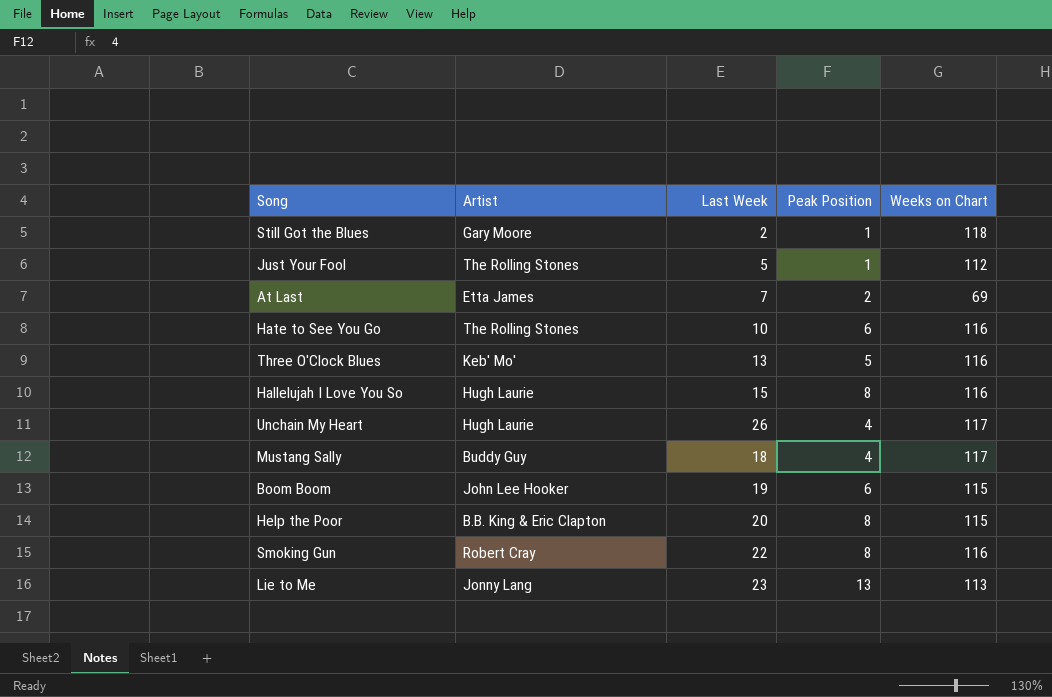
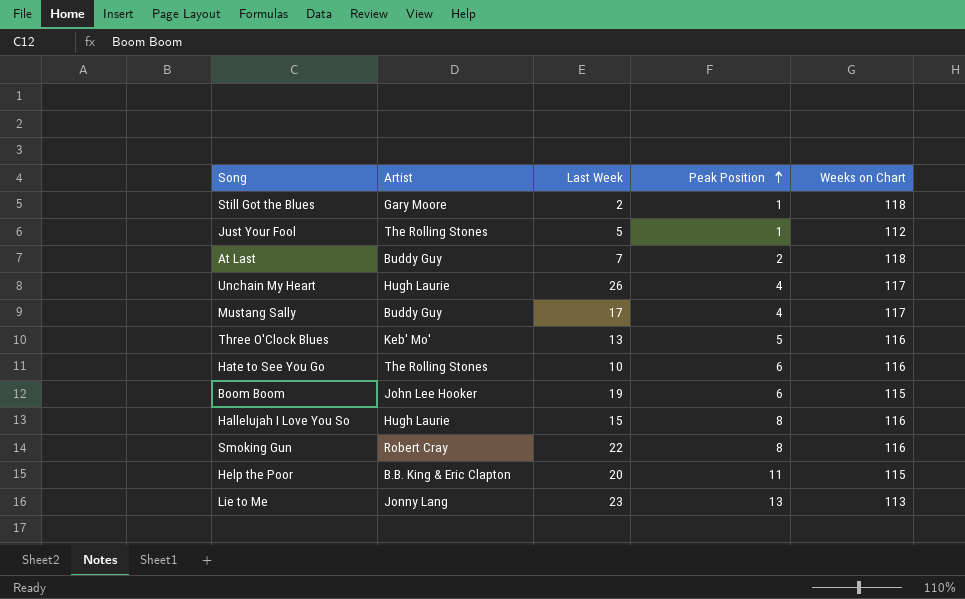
row order: none -> Peak Position ascending
At Last | Artist: Etta James -> Buddy Guy
At Last | Weeks on Chart: 69 -> 118
Mustang Sally | Last Week: 18 -> 17
Help the Poor | Peak Position: 8 -> 11

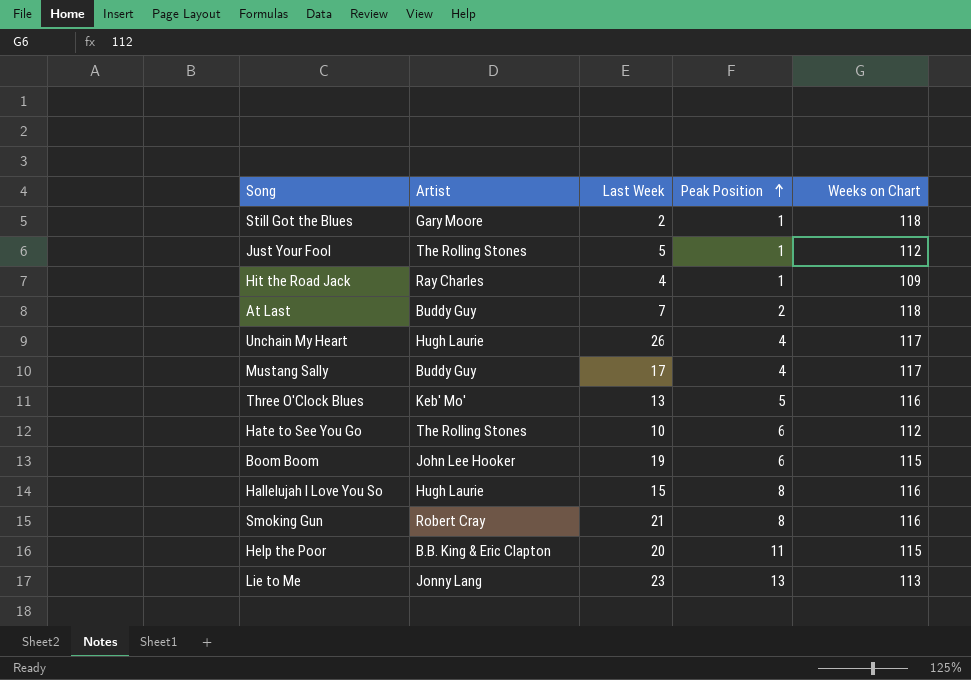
row Hit the Road Jack: none -> Ray Charles | 4 | 1 | 109
Hate to See You Go | Weeks on Chart: 116 -> 112
Smoking Gun | Last Week: 22 -> 21

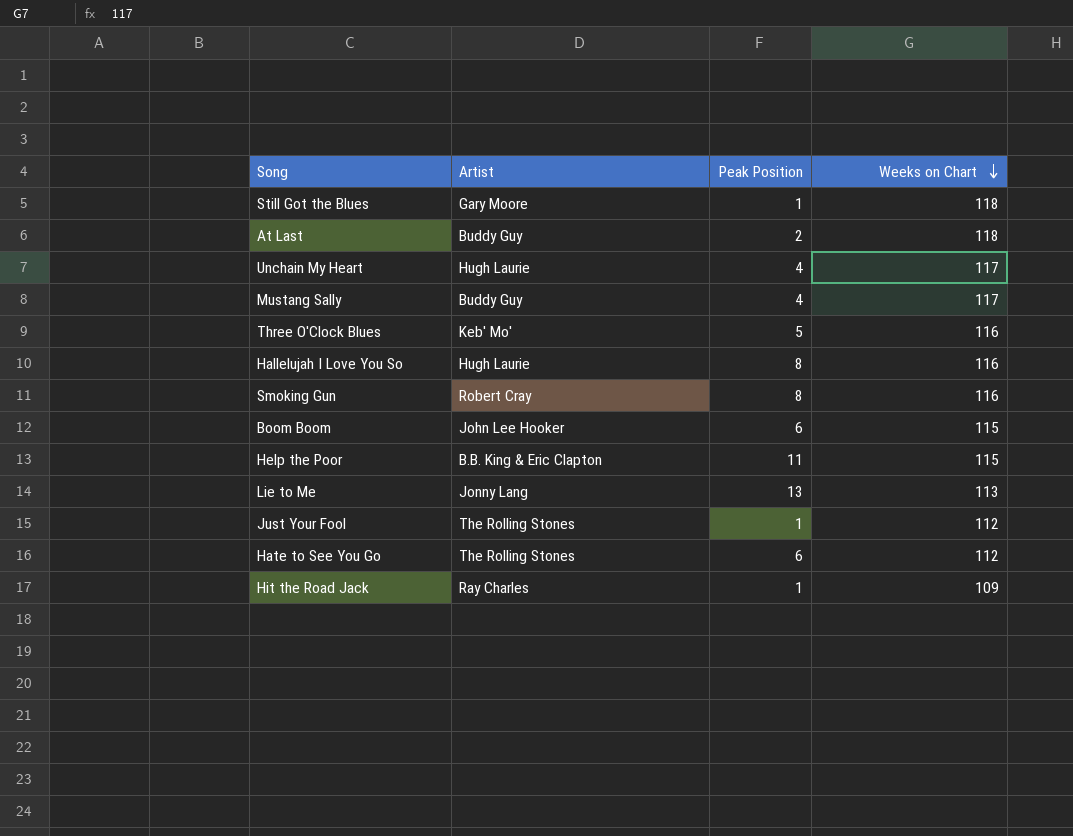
row order: Peak Position ascending -> Weeks on Chart descending
column Last Week | position: 3 -> none

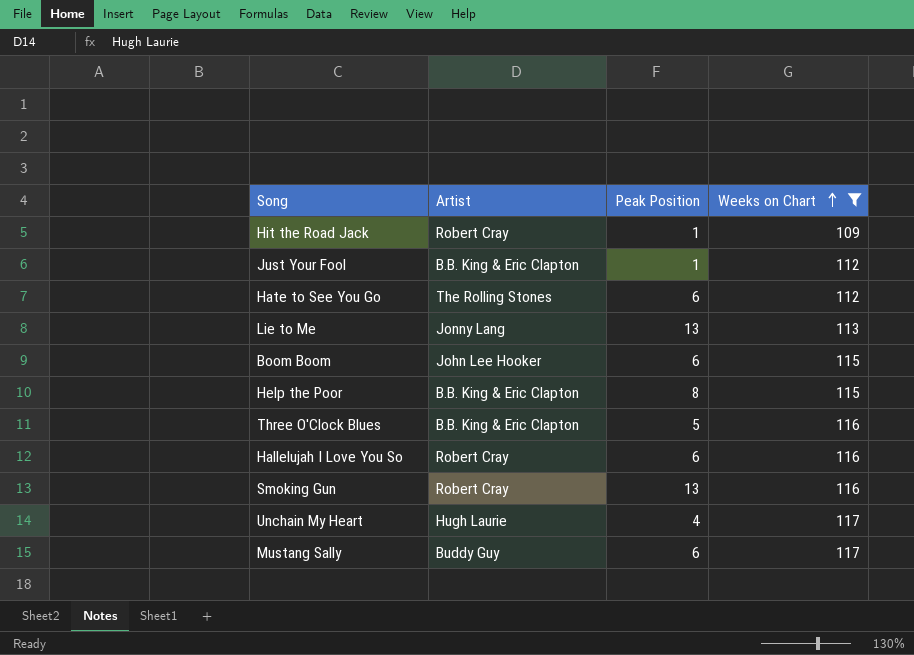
filter: none -> Weeks on Chart != 118
row order: Weeks on Chart descending -> Weeks on Chart ascending
Hit the Road Jack | Artist: Ray Charles -> Robert Cray
Just Your Fool | Artist: The Rolling Stones -> B.B. King & Eric Clapton
Help the Poor | Peak Position: 11 -> 8
Three O'Clock Blues | Artist: Keb' Mo' -> B.B. King & Eric Clapton
Hallelujah I Love You So | Artist: Hugh Laurie -> Robert Cray
Hallelujah I Love You So | Peak Position: 8 -> 6
Smoking Gun | Peak Position: 8 -> 13
Mustang Sally | Peak Position: 4 -> 6

